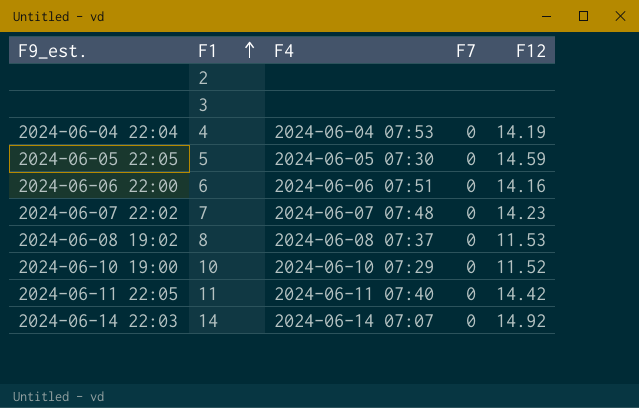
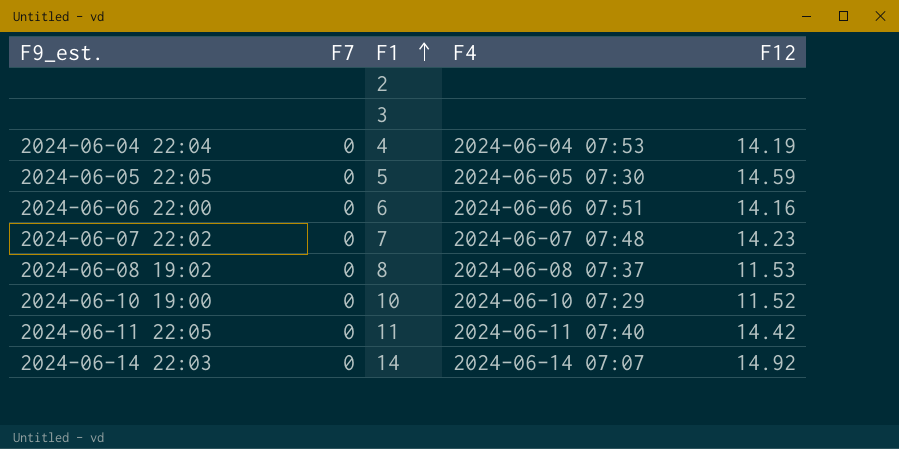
column F7 | position: 4 -> 2

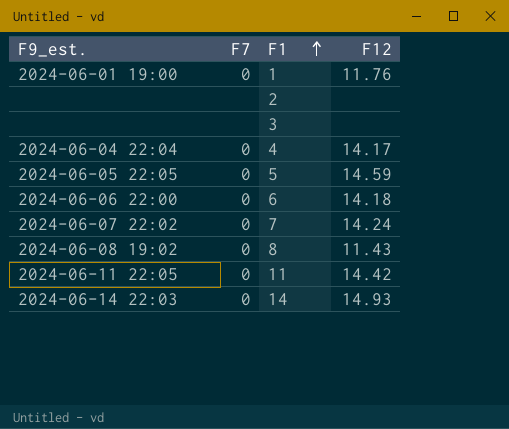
column F4 | position: 4 -> none
row 10: 2024-06-10 19:00 | 0 | 2024-06-10 07:29 | 11.52 -> none
row 1: none -> 2024-06-01 19:00 | 0 | 11.76
4 | F12: 14.19 -> 14.17
6 | F12: 14.16 -> 14.18
7 | F12: 14.23 -> 14.24
8 | F12: 11.53 -> 11.43
14 | F12: 14.92 -> 14.93

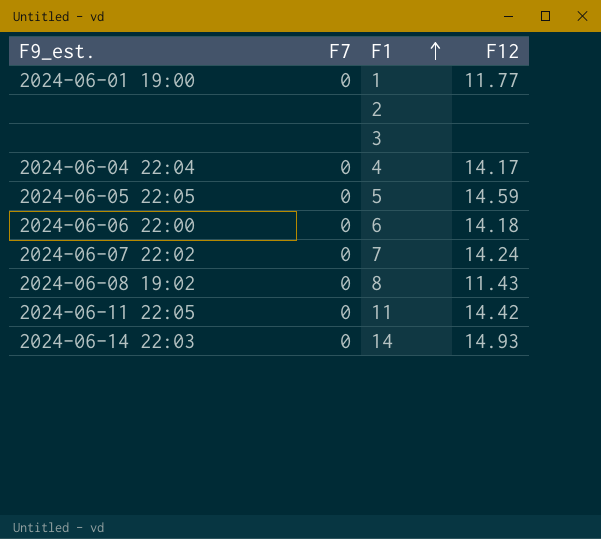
1 | F12: 11.76 -> 11.77

